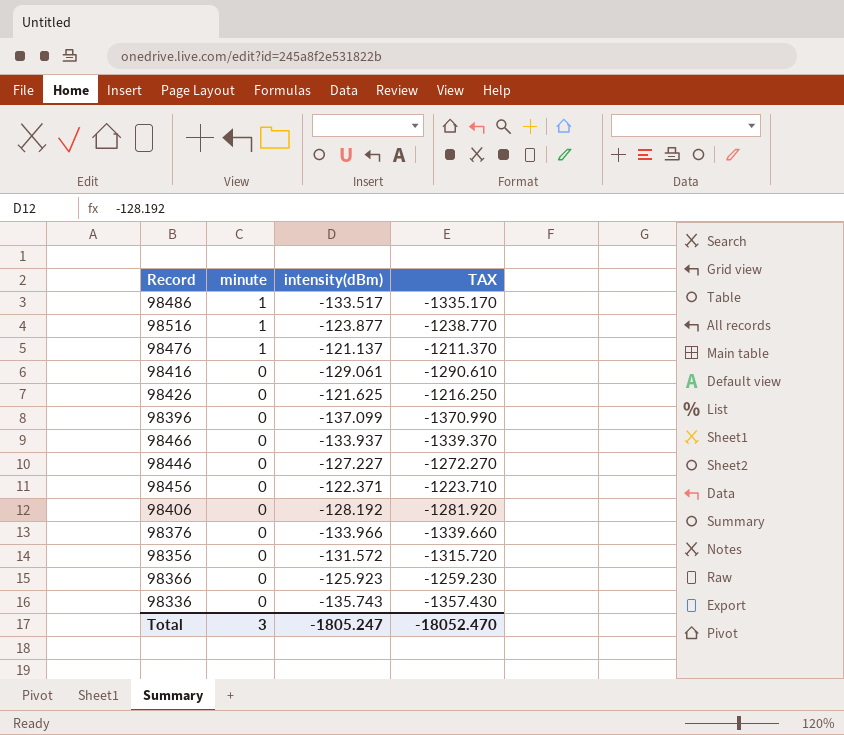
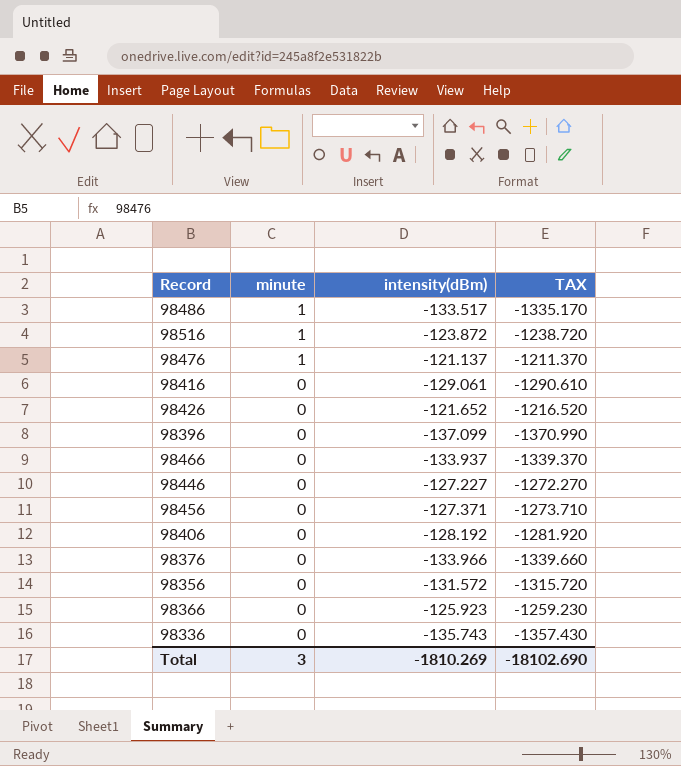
98516 | intensity(dBm): -123.877 -> -123.872
98516 | TAX: -1238.770 -> -1238.720
98426 | intensity(dBm): -121.625 -> -121.652
98426 | TAX: -1216.250 -> -1216.520
98456 | intensity(dBm): -122.371 -> -127.371
98456 | TAX: -1223.710 -> -1273.710
Total | intensity(dBm): -1805.247 -> -1810.269
Total | TAX: -18052.470 -> -18102.690

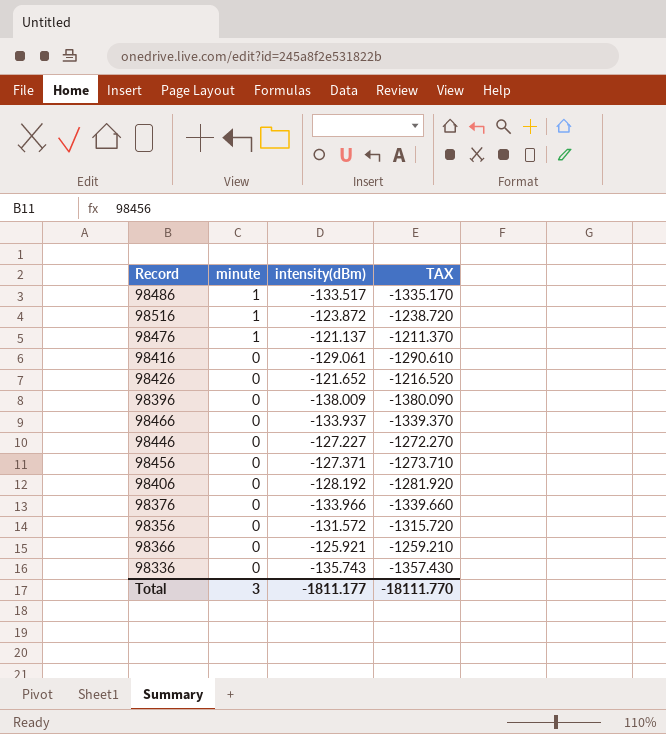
98396 | intensity(dBm): -137.099 -> -138.009
98396 | TAX: -1370.990 -> -1380.090
98366 | intensity(dBm): -125.923 -> -125.921
98366 | TAX: -1259.230 -> -1259.210
Total | intensity(dBm): -1810.269 -> -1811.177
Total | TAX: -18102.690 -> -18111.770

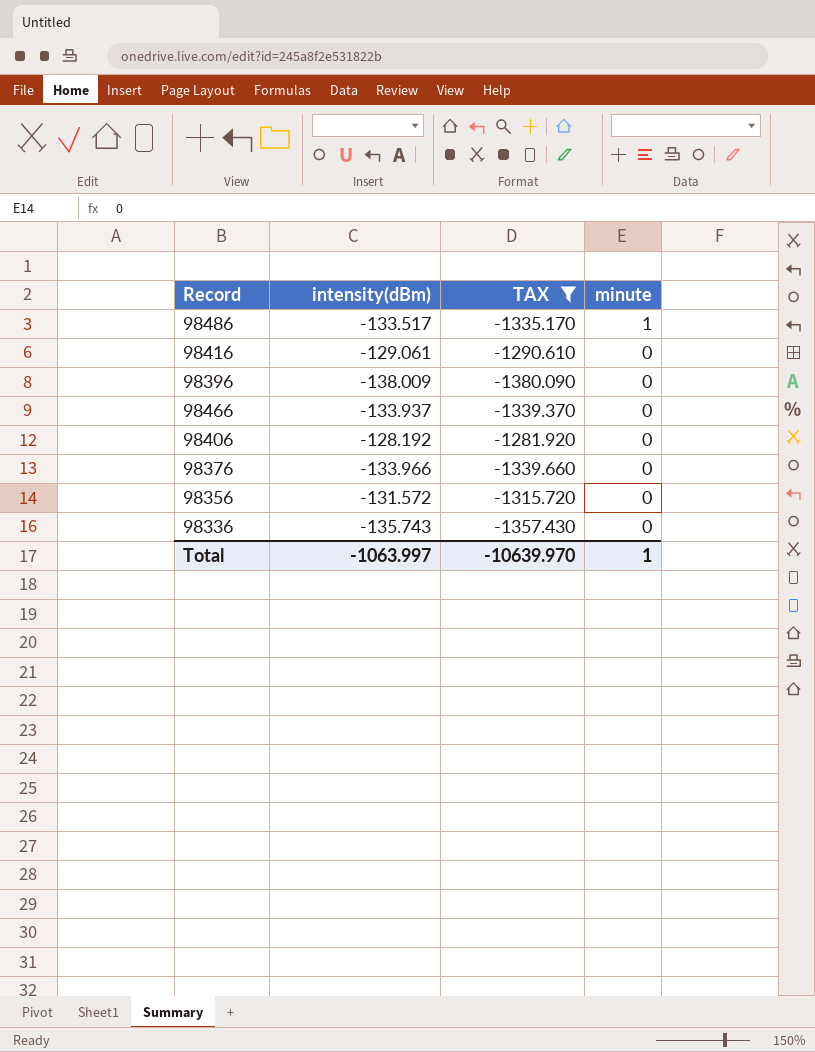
filter: none -> TAX <= -1281.920
column minute | position: 2 -> 4
Total | intensity(dBm): -1811.177 -> -1063.997
Total | TAX: -18111.770 -> -10639.970
Total | minute: 3 -> 1

